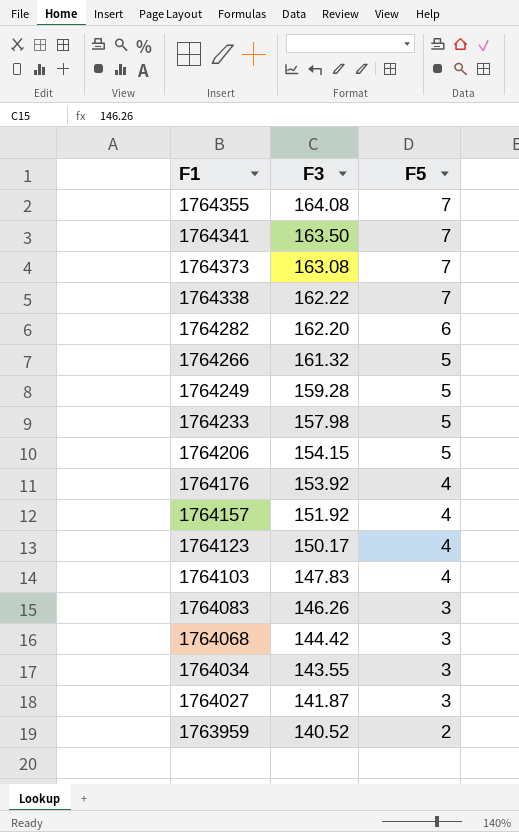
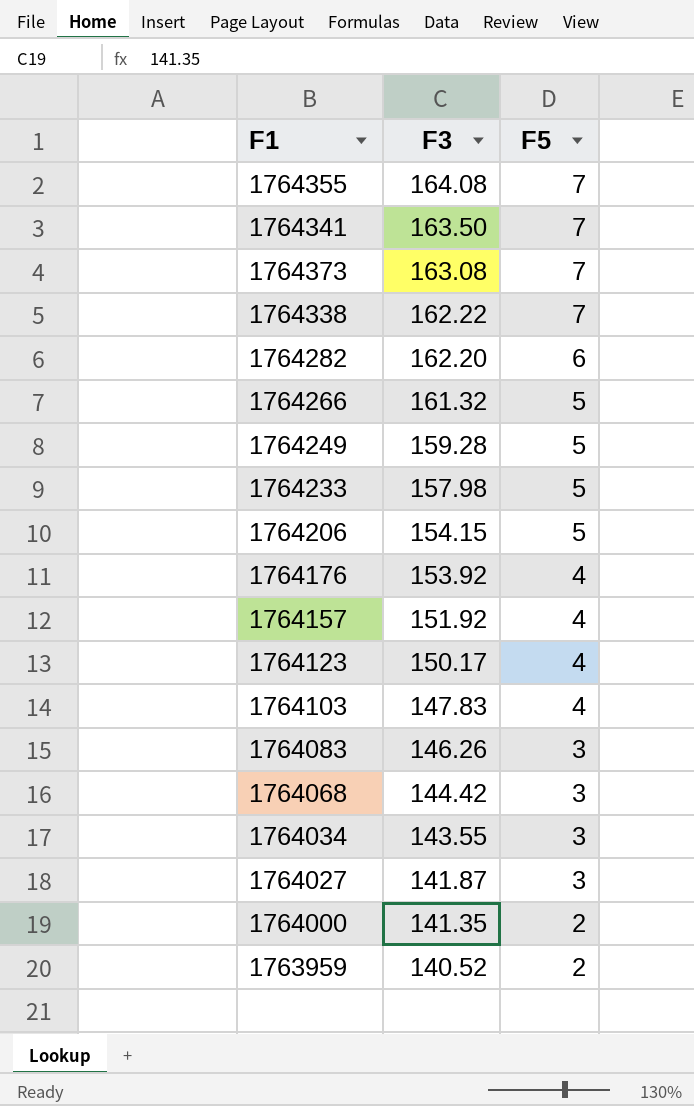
row 1764000: none -> 141.35 | 2

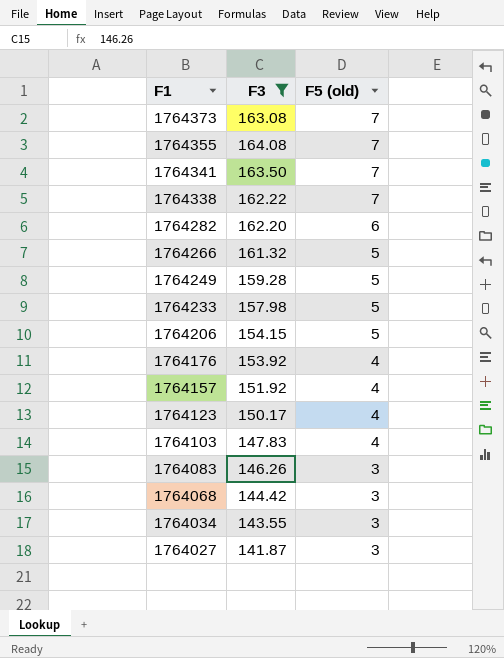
filter: none -> F3 >= 141.87
row order: F3 descending -> F1 descending
column name: F5 -> F5 (old)

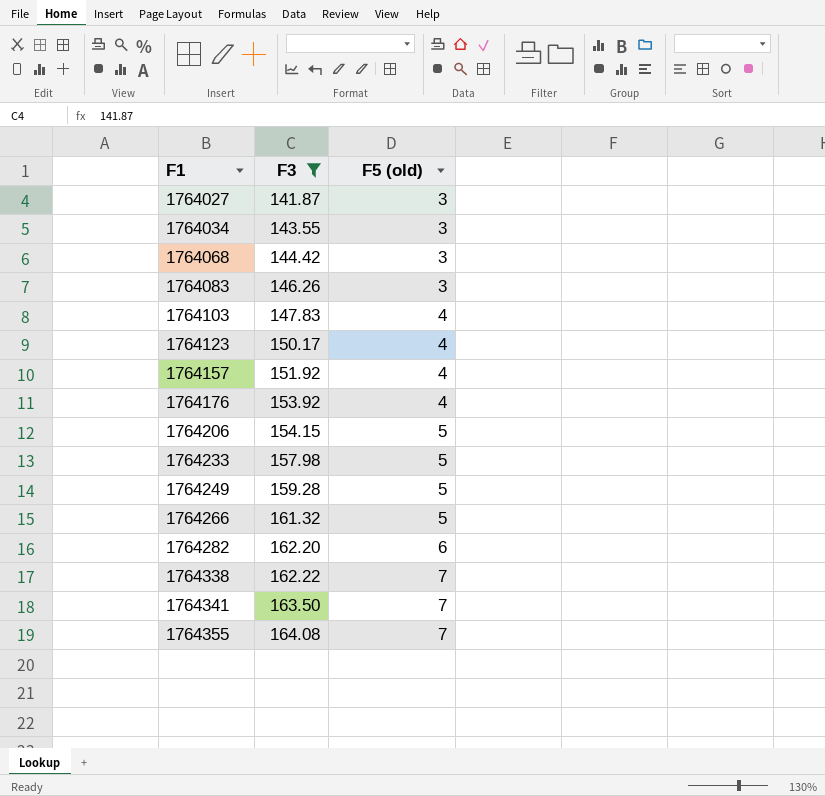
row order: F1 descending -> F1 ascending
row 1764373: 163.08 | 7 -> none

